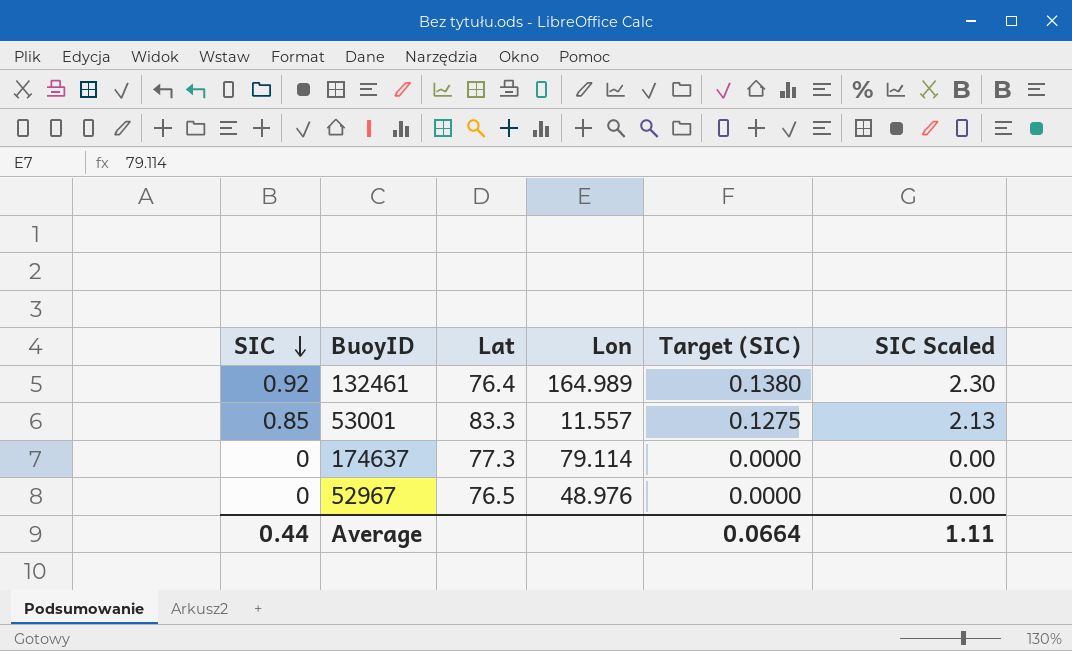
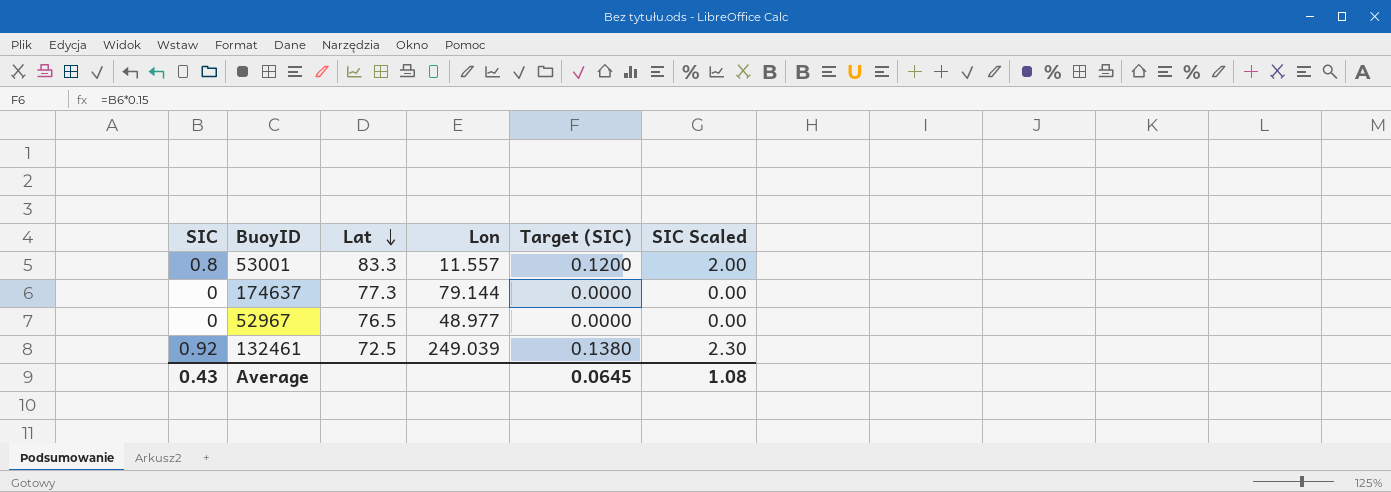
row order: SIC descending -> Lat descending
53001 | SIC: 0.85 -> 0.8
53001 | Target (SIC): 0.1275 -> 0.1200
53001 | SIC Scaled: 2.13 -> 2.00
174637 | Lon: 79.114 -> 79.144
52967 | Lon: 48.976 -> 48.977
132461 | Lat: 76.4 -> 72.5
132461 | Lon: 164.989 -> 249.039
Average | SIC: 0.44 -> 0.43
Average | Target (SIC): 0.0664 -> 0.0645
Average | SIC Scaled: 1.11 -> 1.08

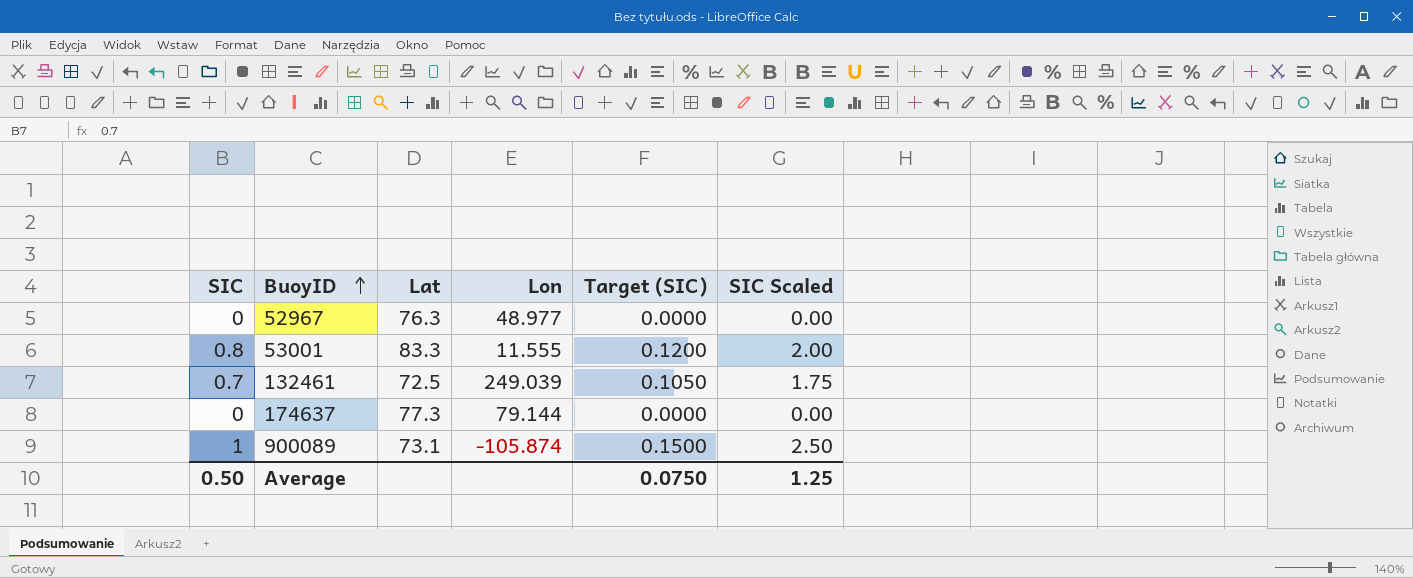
row order: Lat descending -> BuoyID ascending
52967 | Lat: 76.5 -> 76.3
53001 | Lon: 11.557 -> 11.555
132461 | SIC: 0.92 -> 0.7
132461 | Target (SIC): 0.1380 -> 0.1050
132461 | SIC Scaled: 2.30 -> 1.75
row 900089: none -> 1 | 73.1 | -105.874 | 0.1500 | 2.50
Average | SIC: 0.43 -> 0.50
Average | Target (SIC): 0.0645 -> 0.0750
Average | SIC Scaled: 1.08 -> 1.25

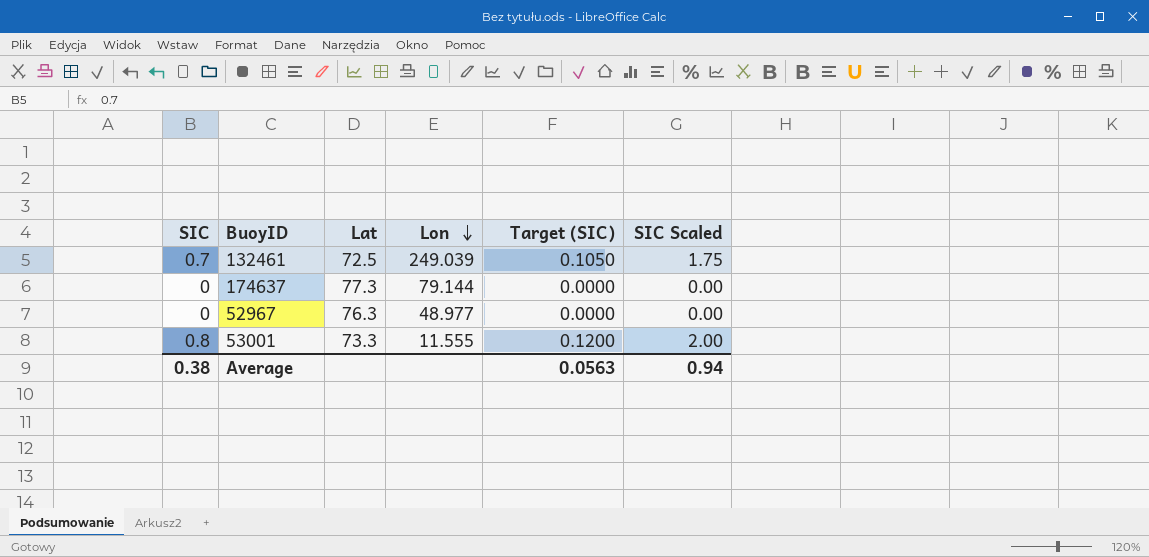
row order: BuoyID ascending -> Lon descending
row 900089: 1 | 73.1 | -105.874 | 0.1500 | 2.50 -> none
53001 | Lat: 83.3 -> 73.3
Average | SIC: 0.50 -> 0.38
Average | Target (SIC): 0.0750 -> 0.0563
Average | SIC Scaled: 1.25 -> 0.94

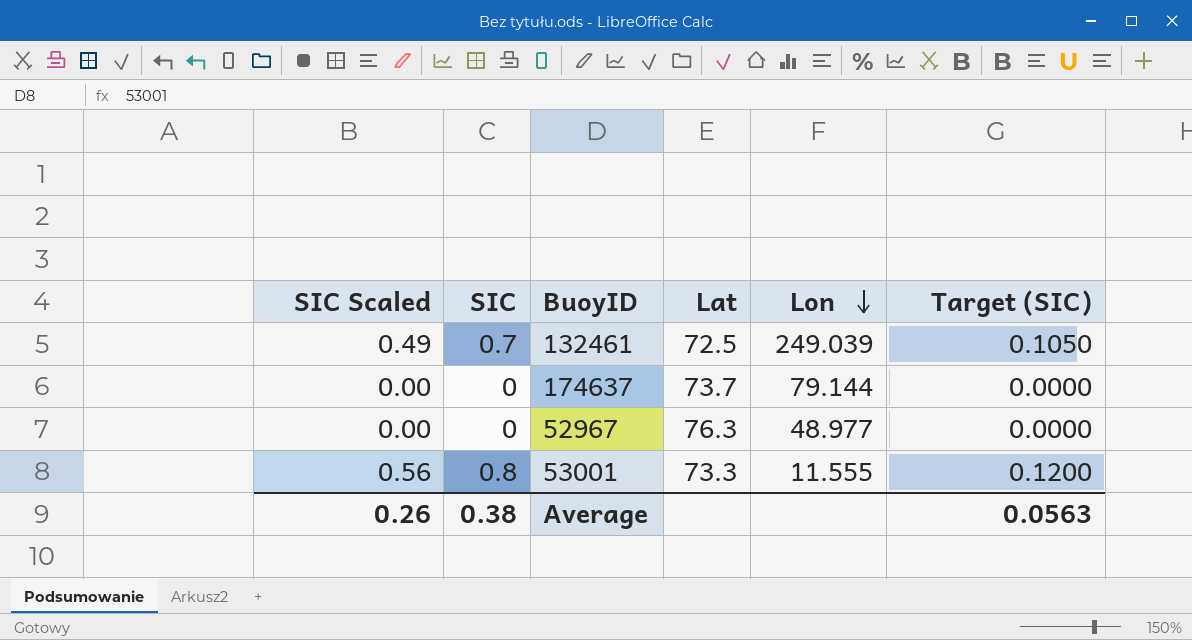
column SIC Scaled | formula: [SIC] * 2.5 -> [SIC] * 0.7
column SIC Scaled | position: 6 -> 1
174637 | Lat: 77.3 -> 73.7
Average | SIC Scaled: 0.94 -> 0.26

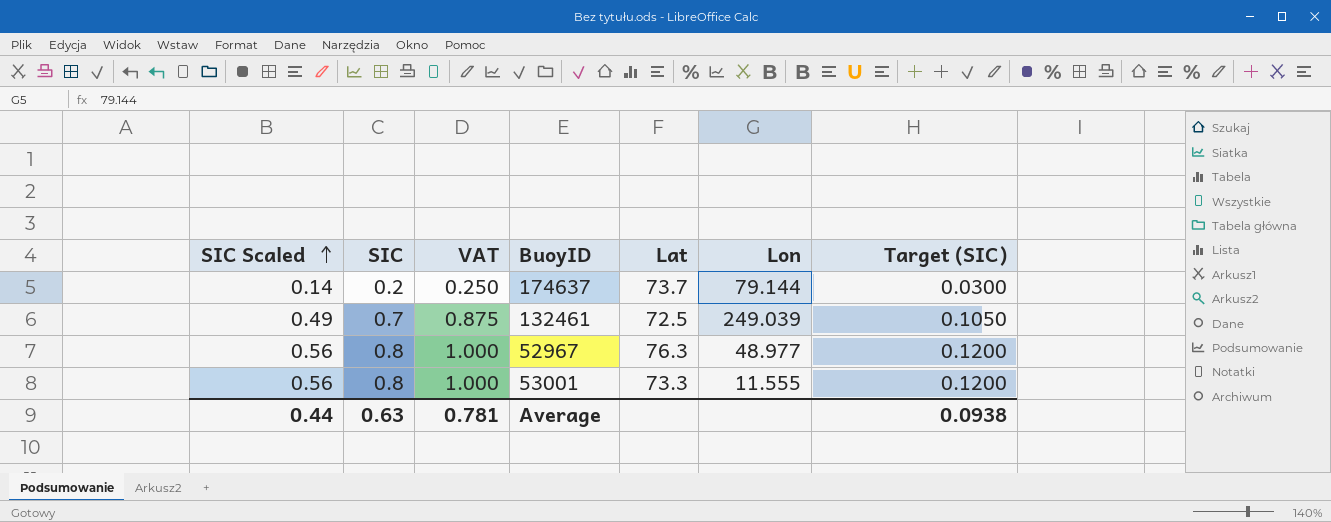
row order: Lon descending -> SIC Scaled ascending
column VAT | formula: none -> [SIC] * 1.25
174637 | SIC Scaled: 0.00 -> 0.14
174637 | SIC: 0 -> 0.2
174637 | Target (SIC): 0.0000 -> 0.0300
52967 | SIC Scaled: 0.00 -> 0.56
52967 | SIC: 0 -> 0.8
52967 | Target (SIC): 0.0000 -> 0.1200
Average | SIC Scaled: 0.26 -> 0.44
Average | SIC: 0.38 -> 0.63
Average | Target (SIC): 0.0563 -> 0.0938

